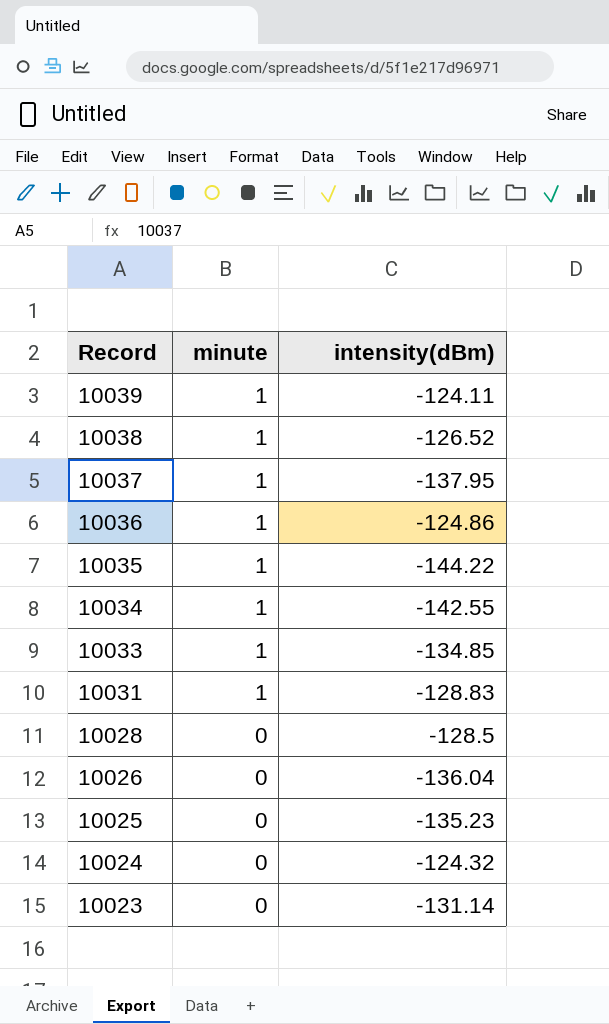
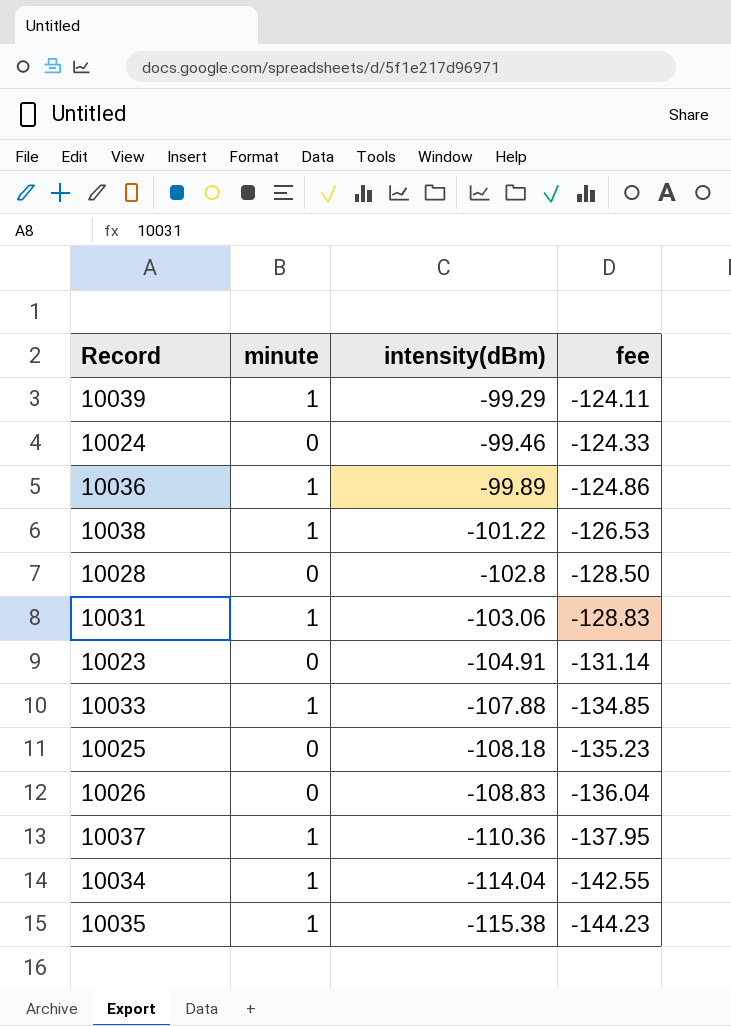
row order: Record descending -> intensity(dBm) descending
column fee | formula: none -> [intensity(dBm)] * 1.25
10039 | intensity(dBm): -124.11 -> -99.29
10024 | intensity(dBm): -124.32 -> -99.46
10036 | intensity(dBm): -124.86 -> -99.89
10038 | intensity(dBm): -126.52 -> -101.22
10028 | intensity(dBm): -128.5 -> -102.8
10031 | intensity(dBm): -128.83 -> -103.06
10023 | intensity(dBm): -131.14 -> -104.91
10033 | intensity(dBm): -134.85 -> -107.88
10025 | intensity(dBm): -135.23 -> -108.18
10026 | intensity(dBm): -136.04 -> -108.83
10037 | intensity(dBm): -137.95 -> -110.36
10034 | intensity(dBm): -142.55 -> -114.04
10035 | intensity(dBm): -144.22 -> -115.38

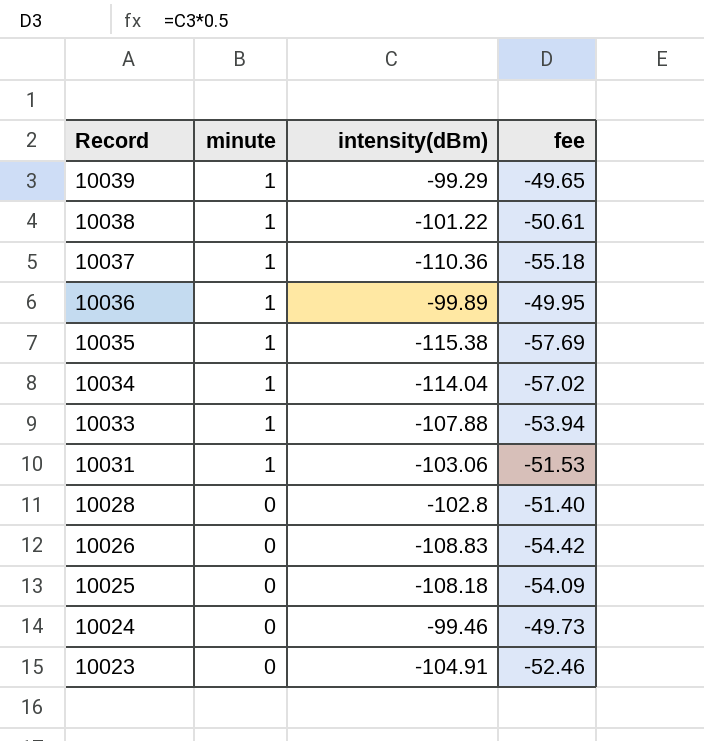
row order: intensity(dBm) descending -> Record descending
column fee | formula: [intensity(dBm)] * 1.25 -> [intensity(dBm)] * 0.5

